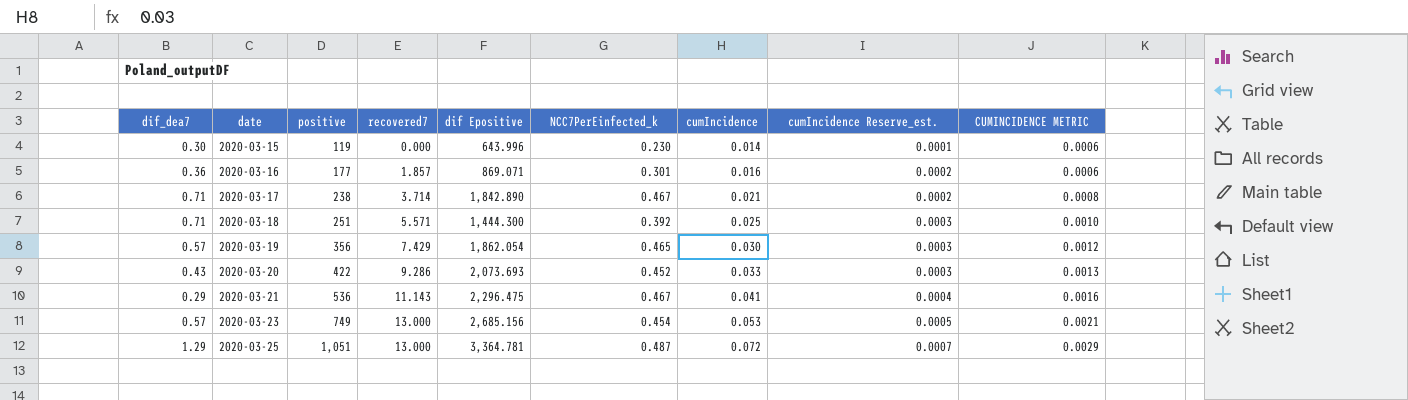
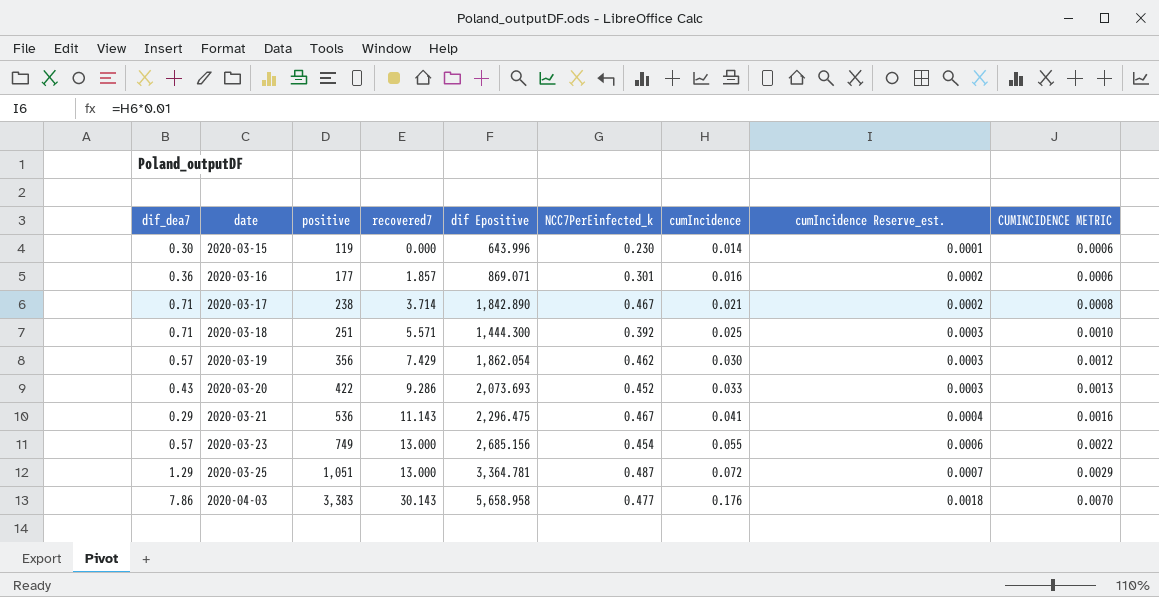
2020-03-19 | NCC7PerEinfected_k: 0.465 -> 0.462
2020-03-23 | cumIncidence: 0.053 -> 0.055
2020-03-23 | cumIncidence Reserve_est.: 0.0005 -> 0.0006
2020-03-23 | CUMINCIDENCE METRIC: 0.0021 -> 0.0022
row 2020-04-03: none -> 7.86 | 3,383 | 30.143 | 5,658.958 | 0.477 | 0.176 | 0.0018 | 0.0070

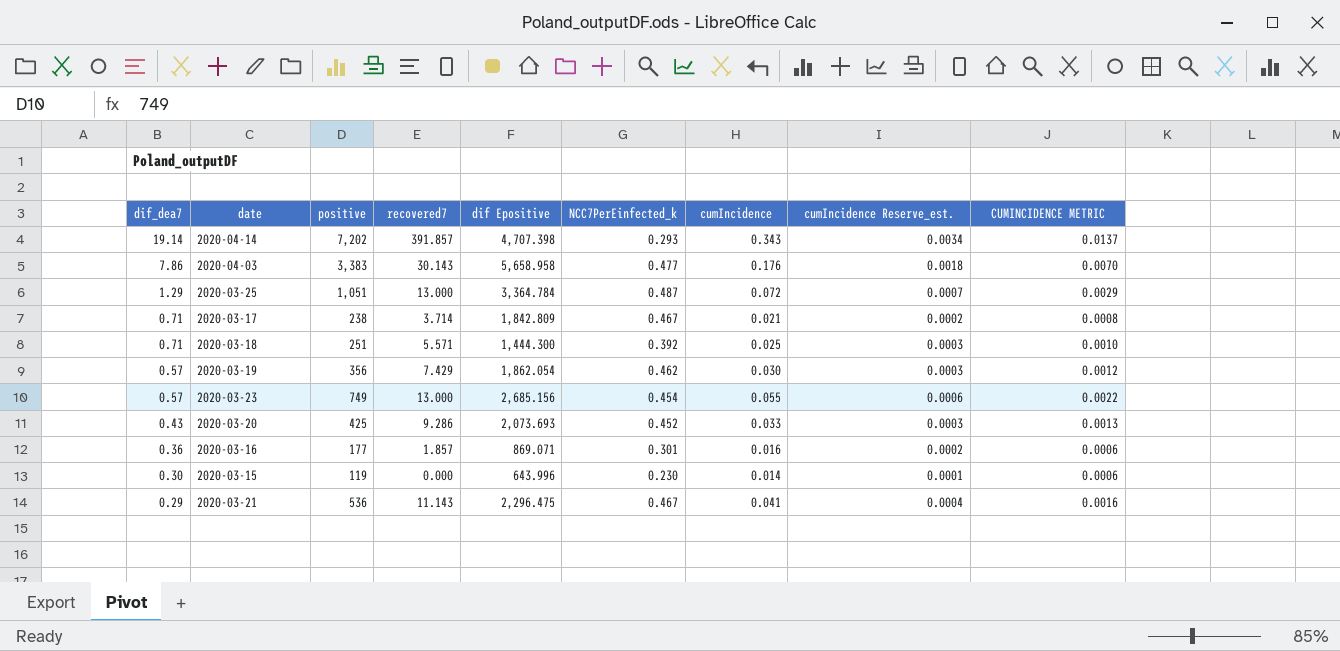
row order: date ascending -> dif_dea7 descending
row 2020-04-14: none -> 19.14 | 7,202 | 391.857 | 4,707.398 | 0.293 | 0.343 | 0.0034 | 0.0137
2020-03-25 | dif Epositive: 3,364.781 -> 3,364.784
2020-03-17 | dif Epositive: 1,842.890 -> 1,842.809
2020-03-20 | positive: 422 -> 425

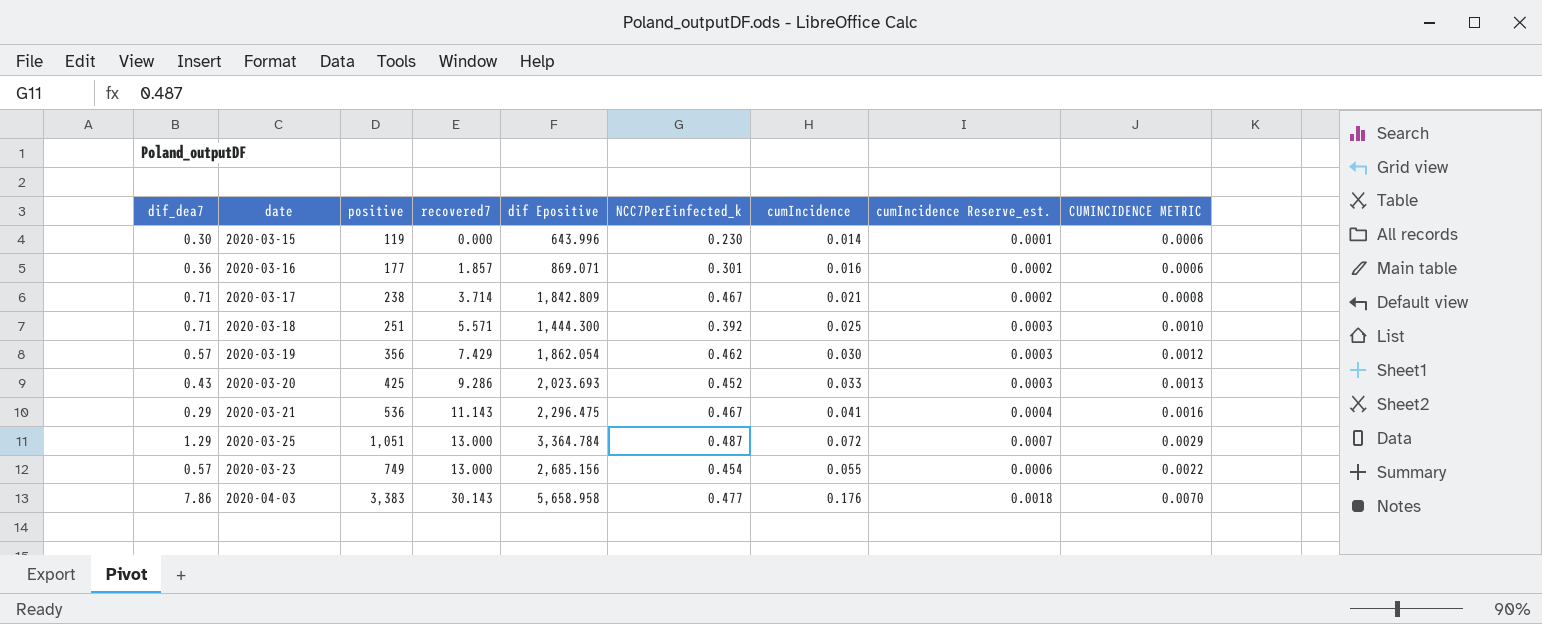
row order: dif_dea7 descending -> recovered7 ascending
row 2020-04-14: 19.14 | 7,202 | 391.857 | 4,707.398 | 0.293 | 0.343 | 0.0034 | 0.0137 -> none
2020-03-20 | dif Epositive: 2,073.693 -> 2,023.693

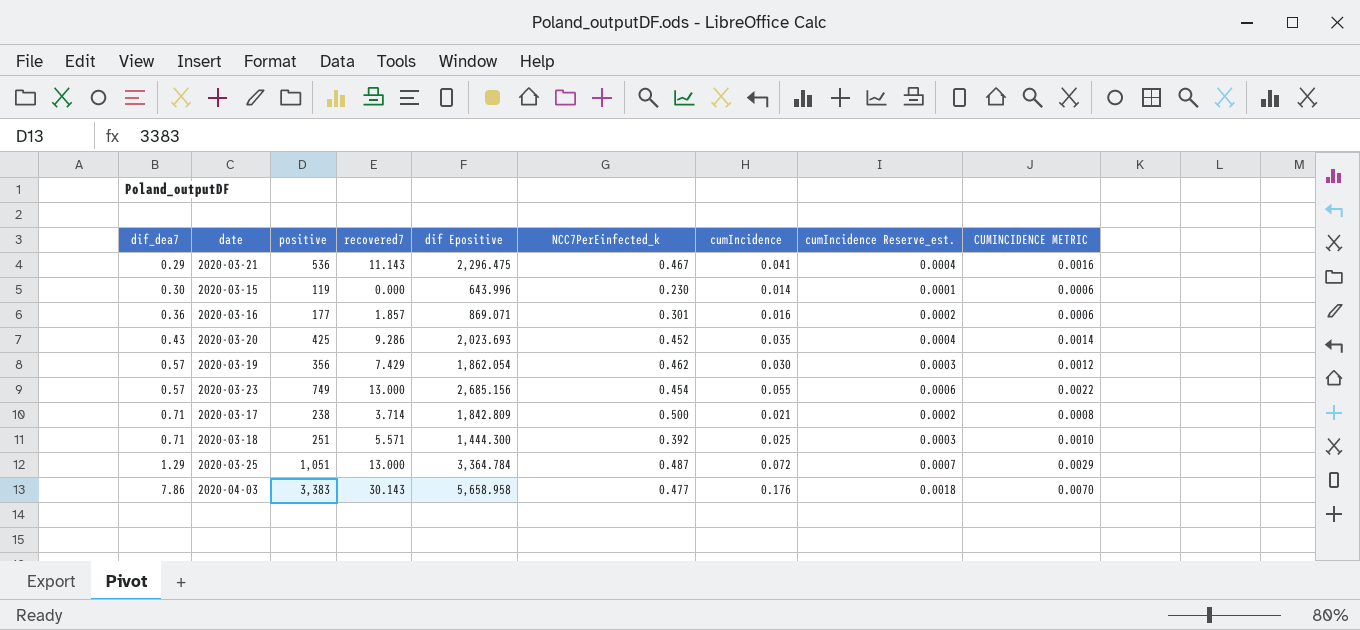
row order: recovered7 ascending -> dif_dea7 ascending
2020-03-20 | cumIncidence: 0.033 -> 0.035
2020-03-20 | cumIncidence Reserve_est.: 0.0003 -> 0.0004
2020-03-20 | CUMINCIDENCE METRIC: 0.0013 -> 0.0014
2020-03-17 | NCC7PerEinfected_k: 0.467 -> 0.500

